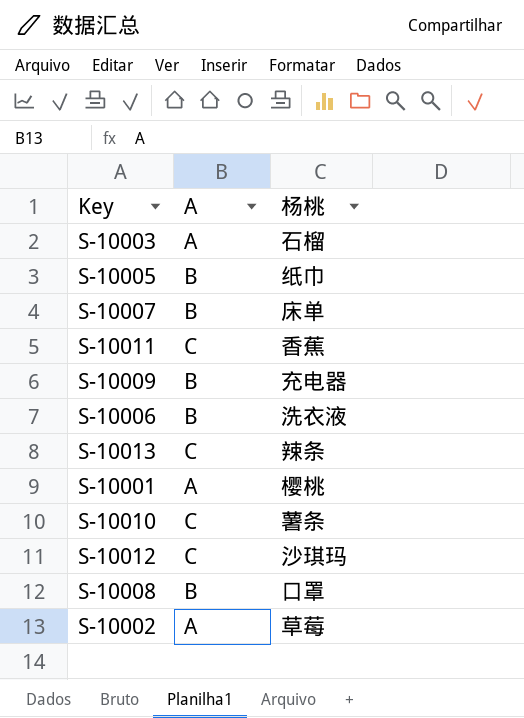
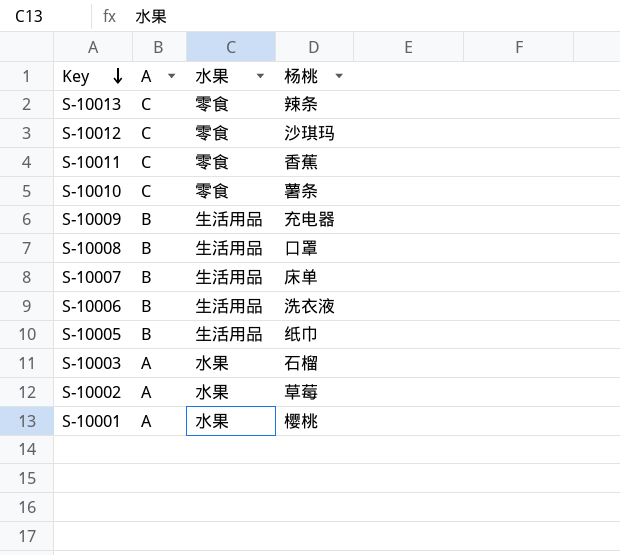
row order: none -> Key descending
column 水果 | position: none -> 3

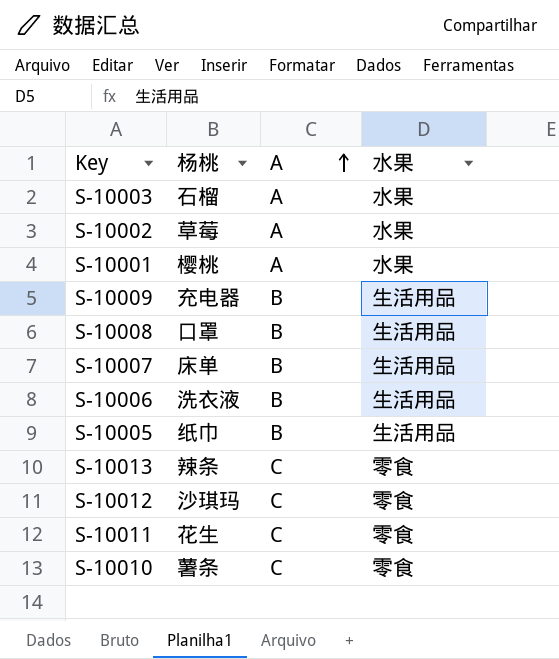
row order: Key descending -> A ascending
column 杨桃 | position: 4 -> 2
S-10011 | 杨桃: 香蕉 -> 花生

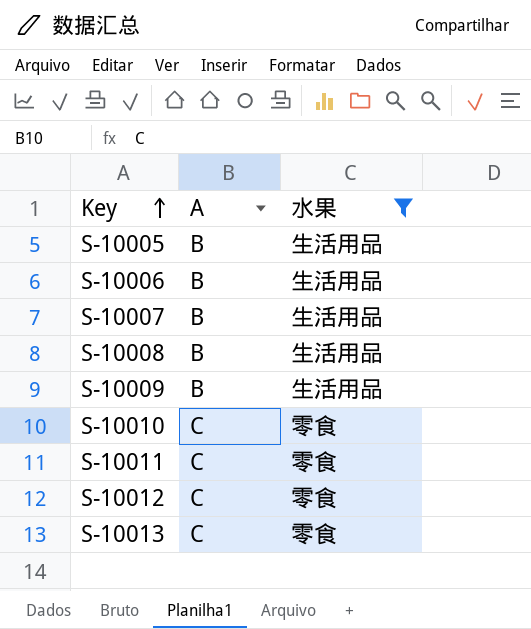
filter: none -> 水果 != 水果
row order: A ascending -> Key ascending
column 杨桃 | position: 2 -> none

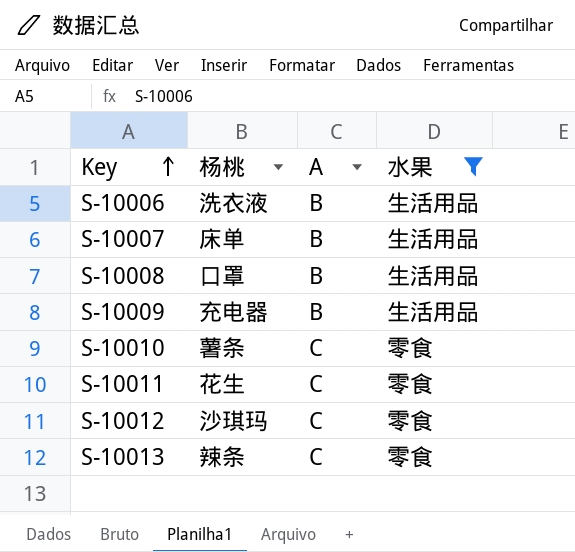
column 杨桃 | position: none -> 2
row S-10005: B | 生活用品 -> none

